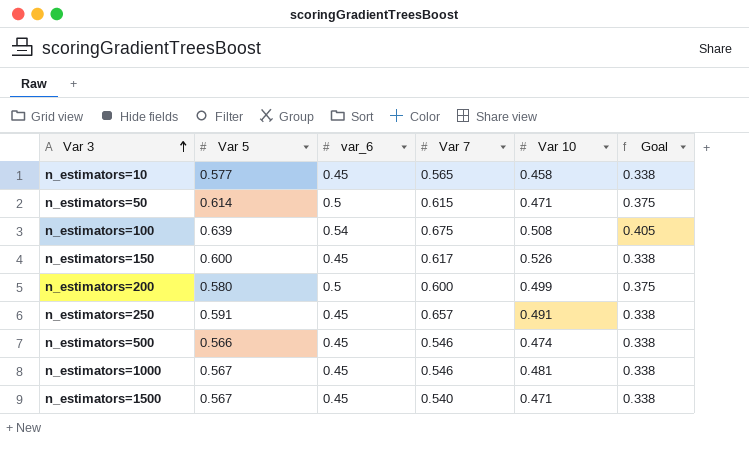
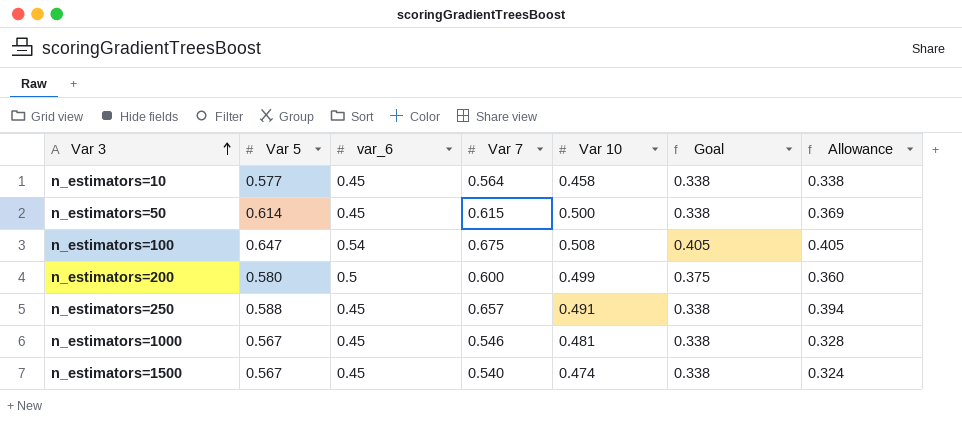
column Allowance | formula: none -> [Var 7] * 0.6
row n_estimators=150: 0.600 | 0.45 | 0.617 | 0.526 | 0.338 -> none
row n_estimators=500: 0.566 | 0.45 | 0.546 | 0.474 | 0.338 -> none
n_estimators=10 | Var 7: 0.565 -> 0.564
n_estimators=50 | var_6: 0.5 -> 0.45
n_estimators=50 | Var 10: 0.471 -> 0.500
n_estimators=50 | Goal: 0.375 -> 0.338
n_estimators=100 | Var 5: 0.639 -> 0.647
n_estimators=250 | Var 5: 0.591 -> 0.588
n_estimators=1500 | Var 10: 0.471 -> 0.474

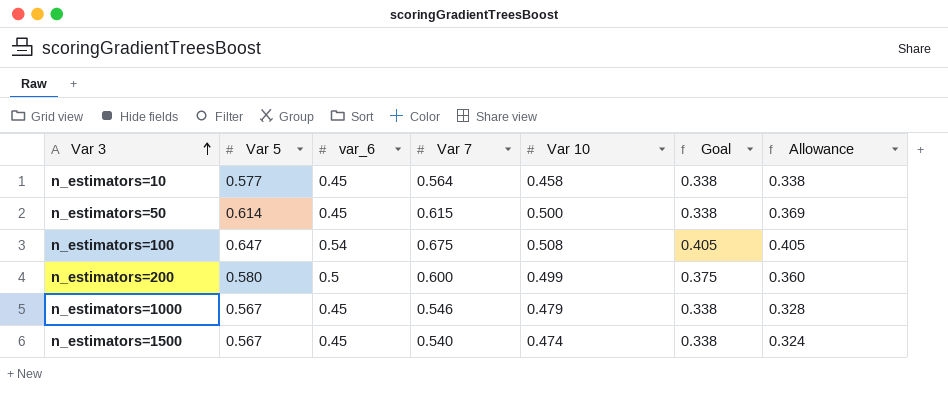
row n_estimators=250: 0.588 | 0.45 | 0.657 | 0.491 | 0.338 | 0.394 -> none
n_estimators=1000 | Var 10: 0.481 -> 0.479

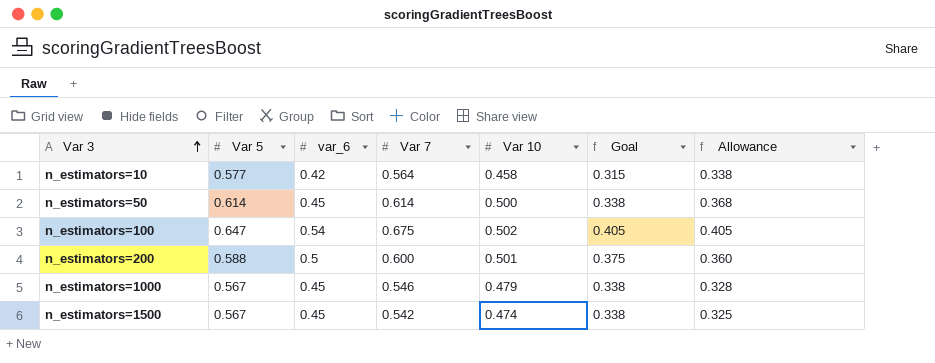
n_estimators=10 | var_6: 0.45 -> 0.42
n_estimators=10 | Goal: 0.338 -> 0.315
n_estimators=50 | Var 7: 0.615 -> 0.614
n_estimators=50 | Allowance: 0.369 -> 0.368
n_estimators=100 | Var 10: 0.508 -> 0.502
n_estimators=200 | Var 5: 0.580 -> 0.588
n_estimators=200 | Var 10: 0.499 -> 0.501
n_estimators=1500 | Var 7: 0.540 -> 0.542
n_estimators=1500 | Allowance: 0.324 -> 0.325

